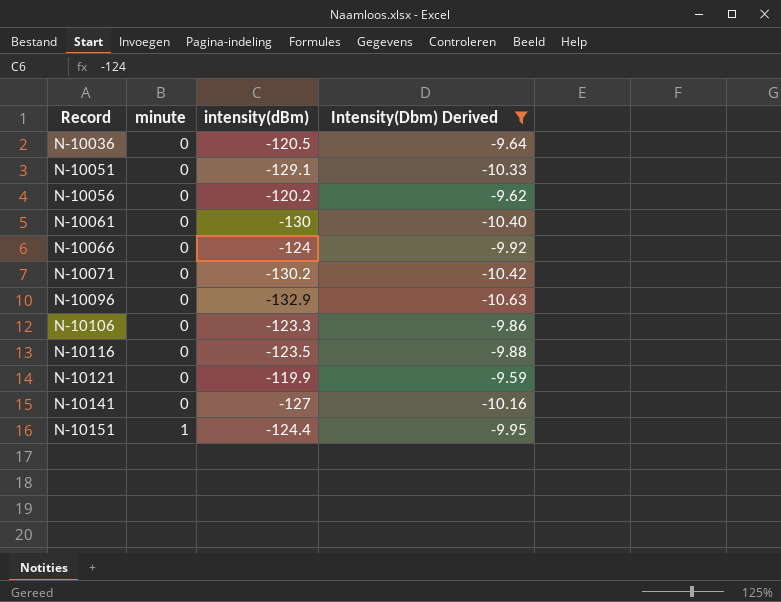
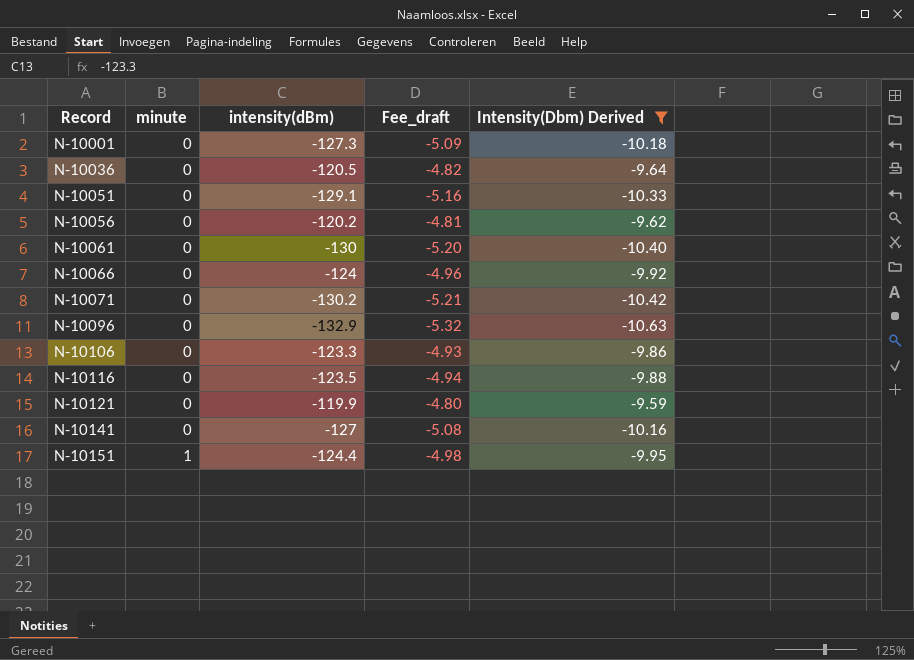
column Fee_draft | formula: none -> [intensity(dBm)] * 0.04
row N-10001: none -> 0 | -127.3 | -5.09 | -10.18

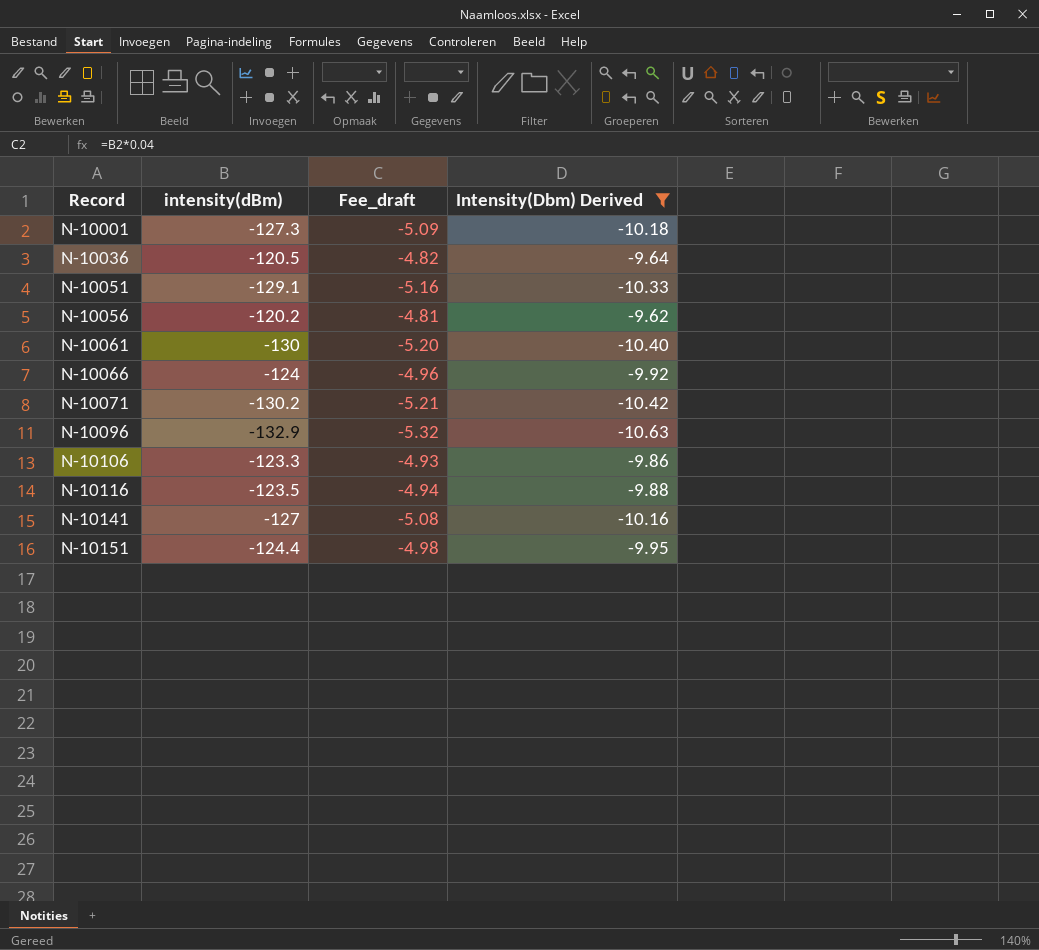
column minute | position: 2 -> none
row N-10121: 0 | -119.9 | -4.80 | -9.59 -> none

